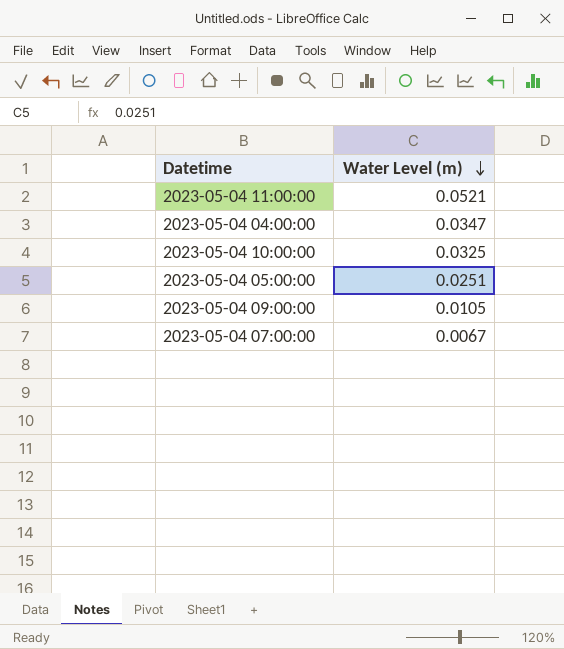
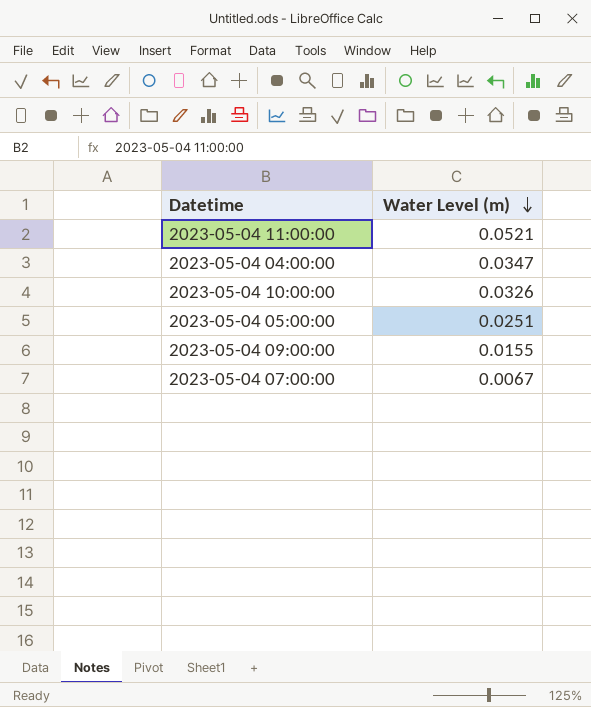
2023-05-04 10:00:00 | Water Level (m): 0.0325 -> 0.0326
2023-05-04 09:00:00 | Water Level (m): 0.0105 -> 0.0155

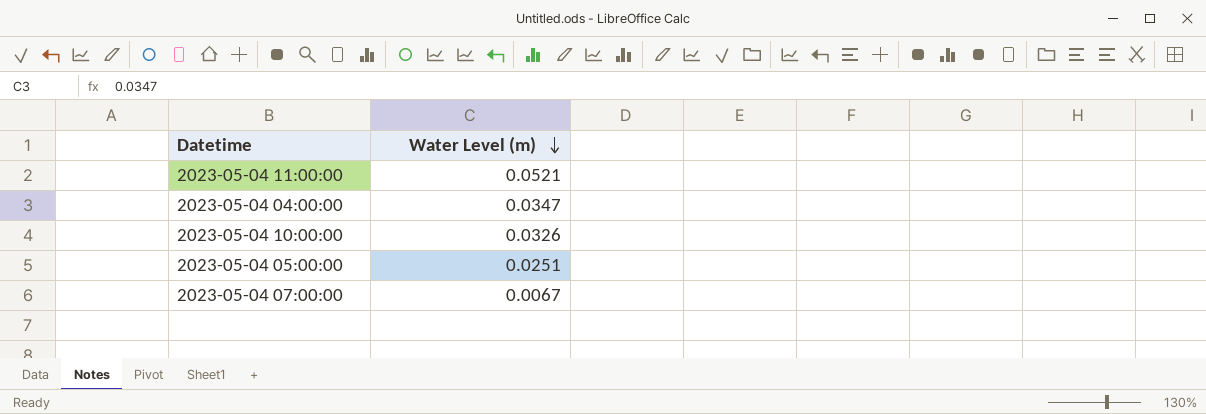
row 2023-05-04 09:00:00: 0.0155 -> none

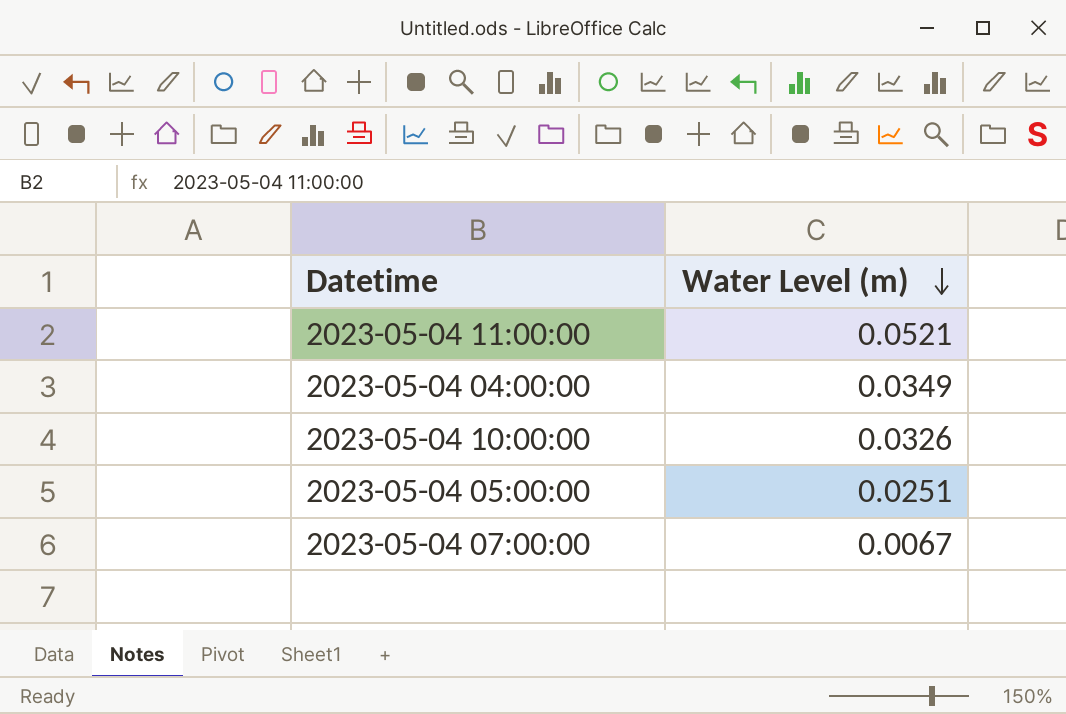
2023-05-04 04:00:00 | Water Level (m): 0.0347 -> 0.0349

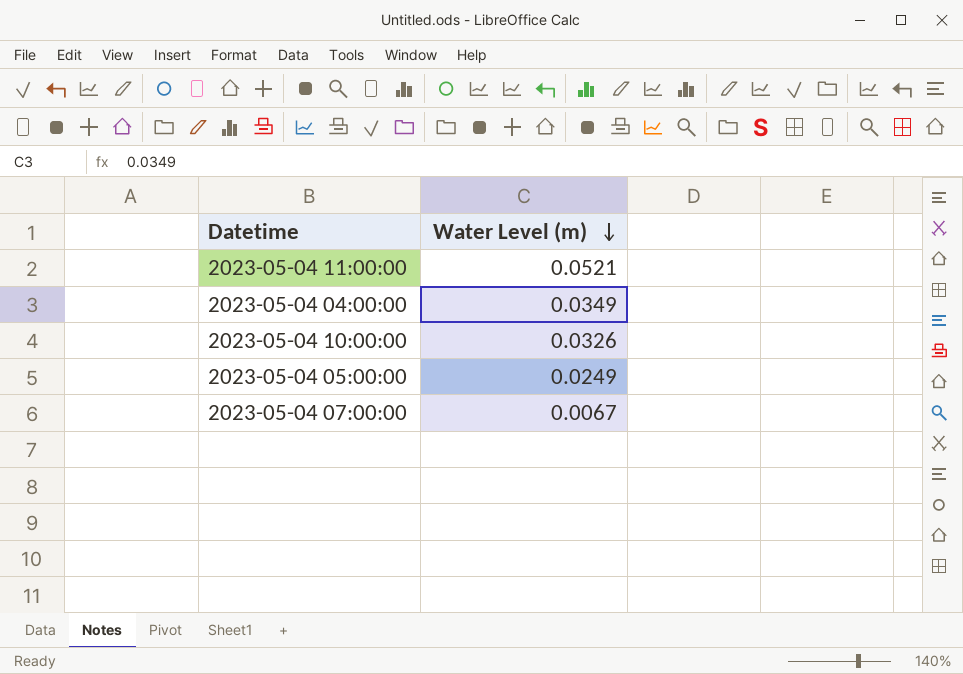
2023-05-04 05:00:00 | Water Level (m): 0.0251 -> 0.0249

